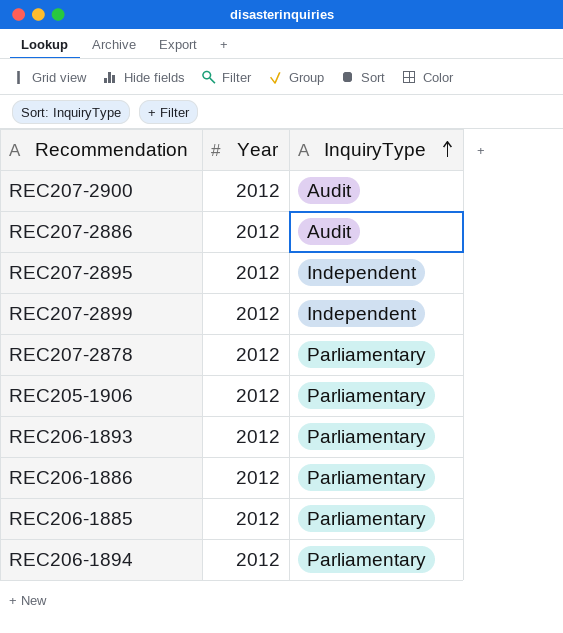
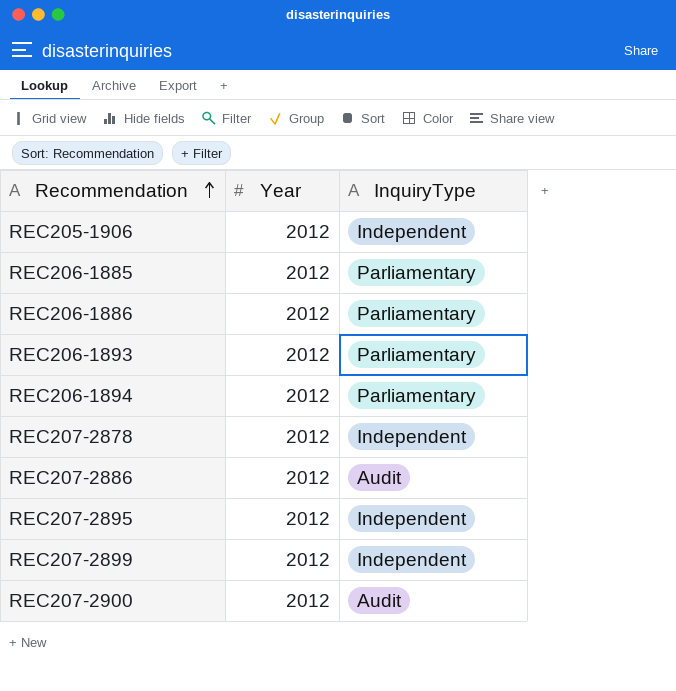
row order: InquiryType ascending -> Recommendation ascending
REC205-1906 | InquiryType: Parliamentary -> Independent
REC207-2878 | InquiryType: Parliamentary -> Independent

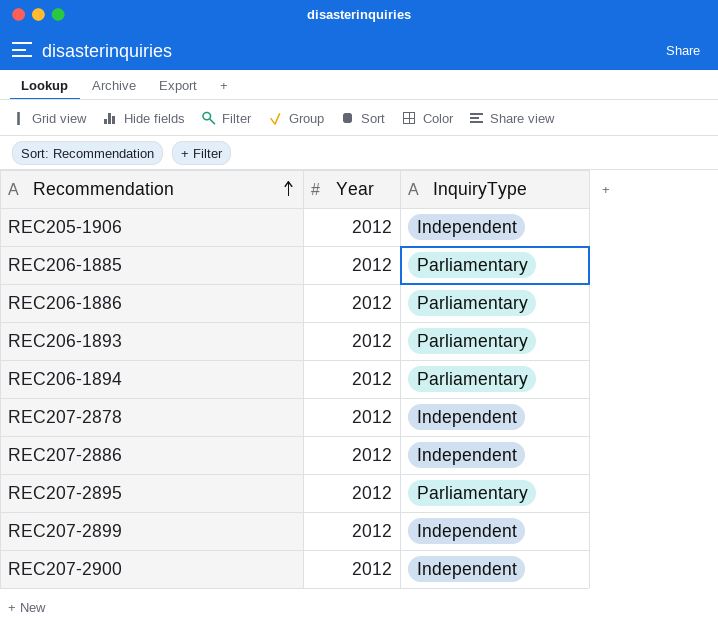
REC207-2886 | InquiryType: Audit -> Independent
REC207-2895 | InquiryType: Independent -> Parliamentary
REC207-2900 | InquiryType: Audit -> Independent

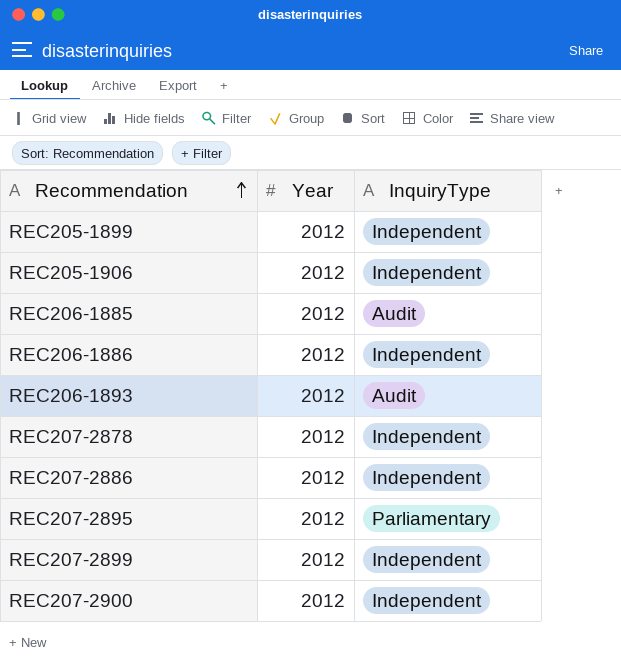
row REC206-1894: 2012 | Parliamentary -> none
row REC205-1899: none -> 2012 | Independent
REC206-1885 | InquiryType: Parliamentary -> Audit
REC206-1886 | InquiryType: Parliamentary -> Independent
REC206-1893 | InquiryType: Parliamentary -> Audit

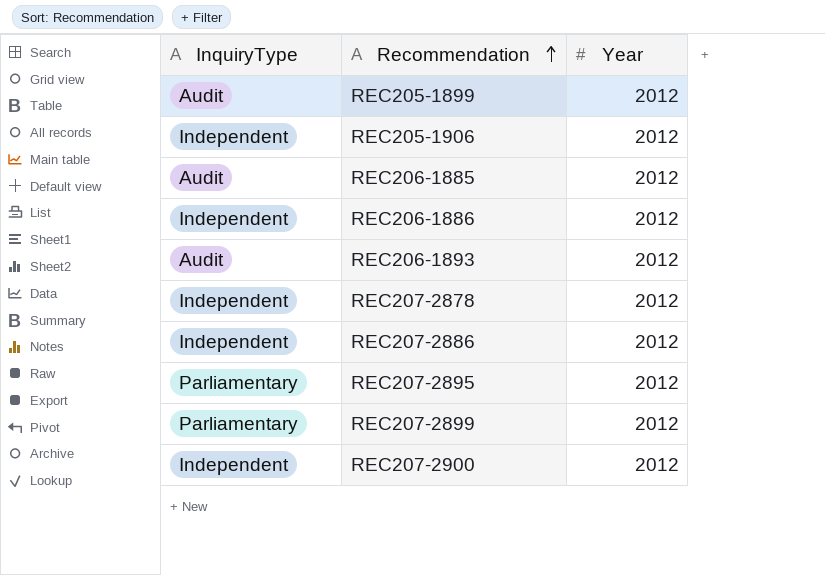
column InquiryType | position: 3 -> 1
REC205-1899 | InquiryType: Independent -> Audit
REC207-2899 | InquiryType: Independent -> Parliamentary

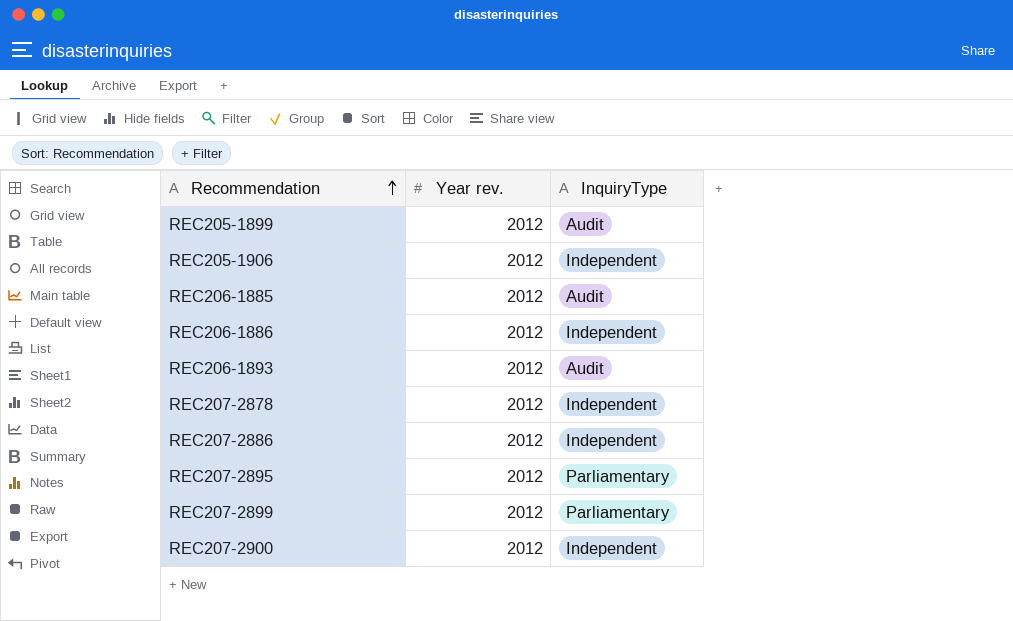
column name: Year -> Year rev.
column InquiryType | position: 1 -> 3

